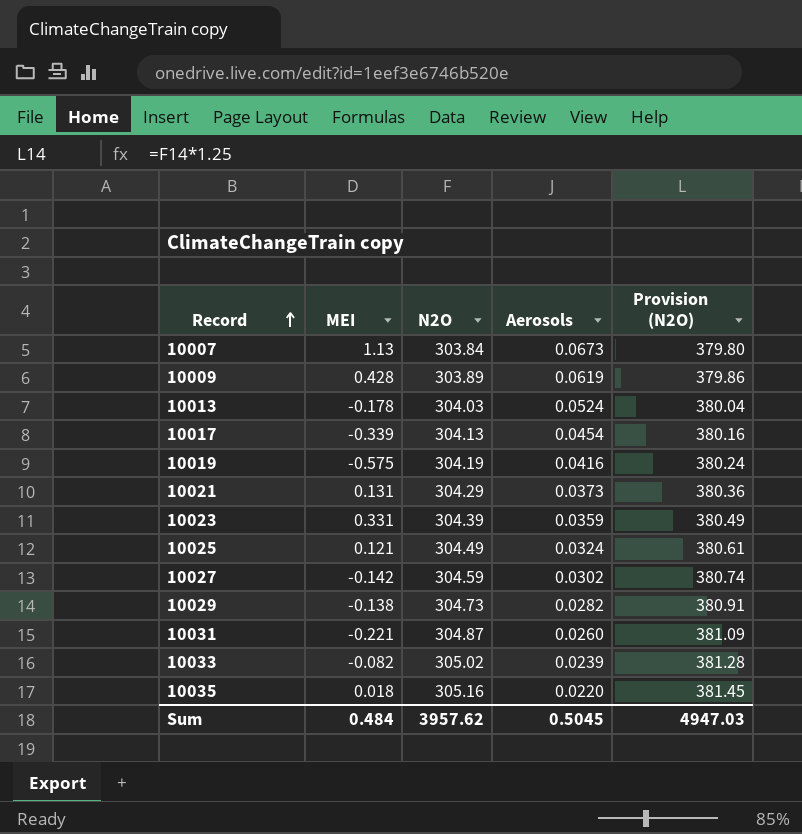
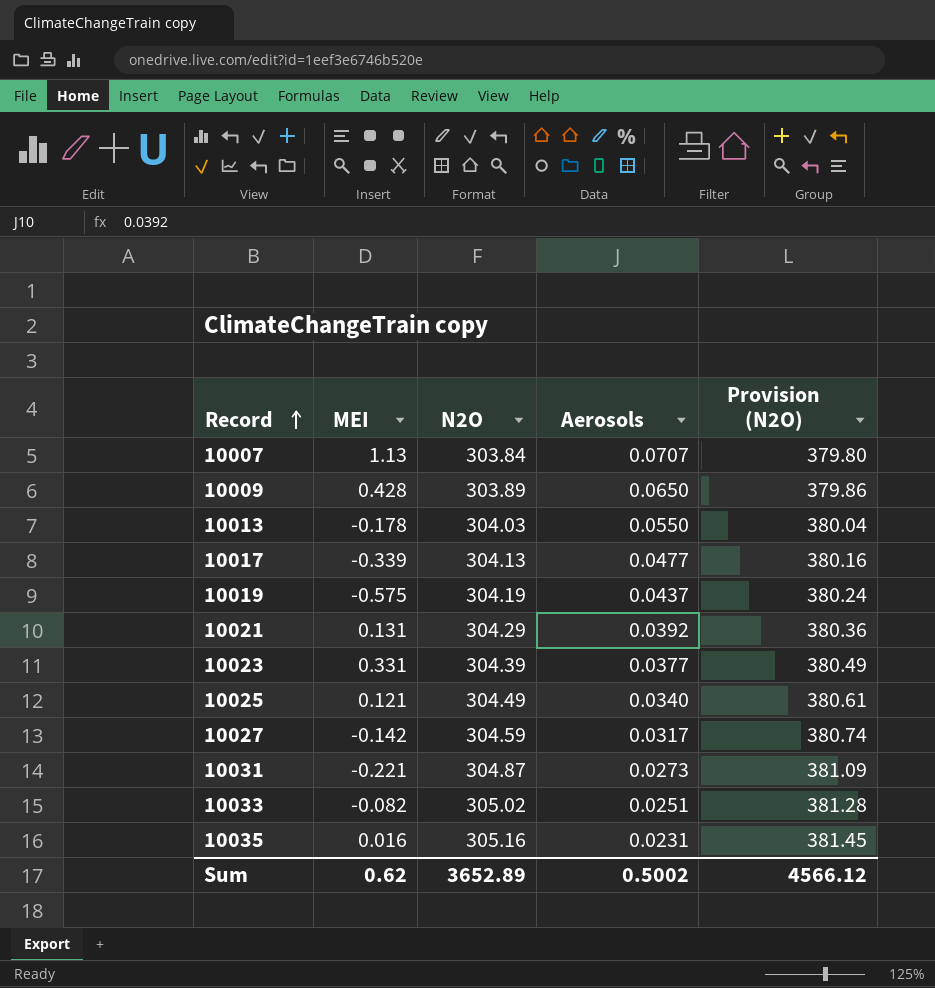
row 10029: -0.138 | 304.73 | 0.0282 | 380.91 -> none
10007 | Aerosols: 0.0673 -> 0.0707
10009 | Aerosols: 0.0619 -> 0.0650
10013 | Aerosols: 0.0524 -> 0.0550
10017 | Aerosols: 0.0454 -> 0.0477
10019 | Aerosols: 0.0416 -> 0.0437
10021 | Aerosols: 0.0373 -> 0.0392
10023 | Aerosols: 0.0359 -> 0.0377
10025 | Aerosols: 0.0324 -> 0.0340
10027 | Aerosols: 0.0302 -> 0.0317
10031 | Aerosols: 0.0260 -> 0.0273
10033 | Aerosols: 0.0239 -> 0.0251
10035 | MEI: 0.018 -> 0.016
10035 | Aerosols: 0.0220 -> 0.0231
Sum | MEI: 0.484 -> 0.62
Sum | N2O: 3957.62 -> 3652.89
Sum | Aerosols: 0.5045 -> 0.5002
Sum | Provision (N2O): 4947.03 -> 4566.12

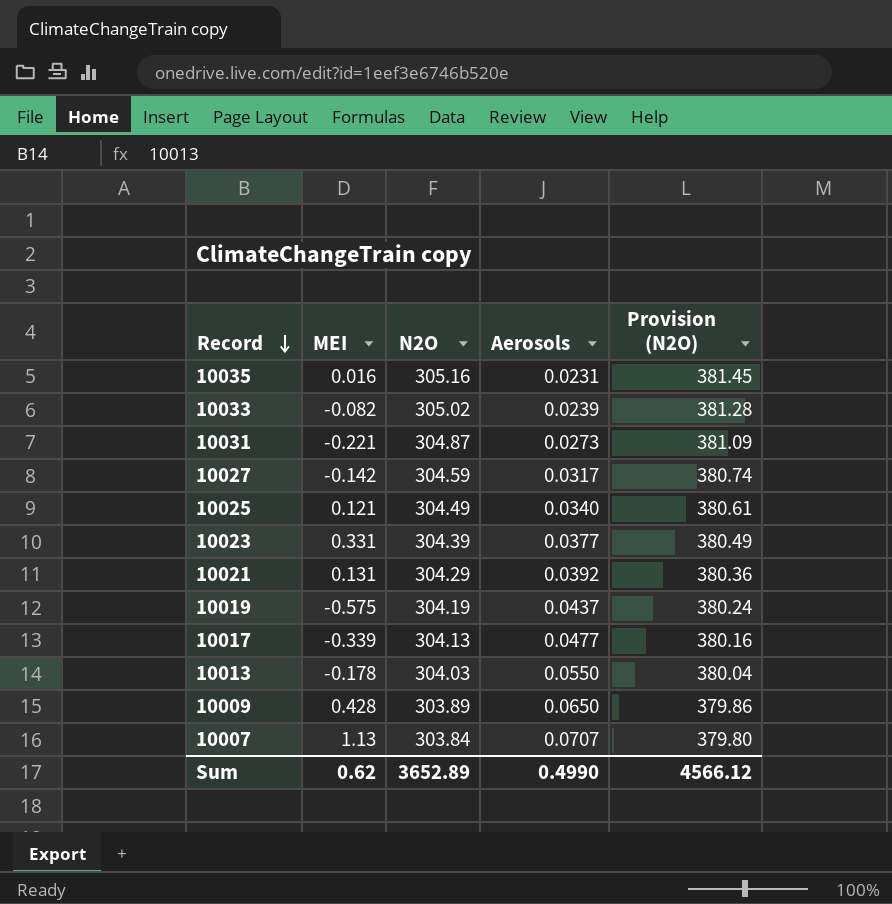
row order: Record ascending -> Record descending
10033 | Aerosols: 0.0251 -> 0.0239
Sum | Aerosols: 0.5002 -> 0.4990

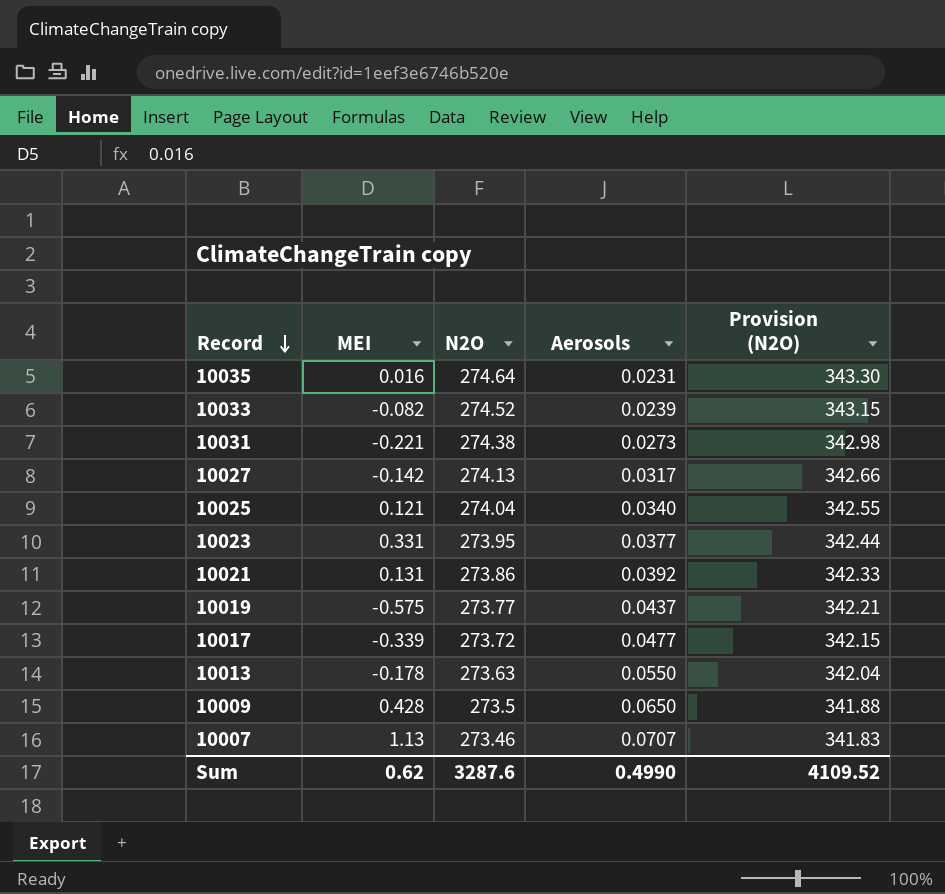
10035 | N2O: 305.16 -> 274.64
10035 | Provision (N2O): 381.45 -> 343.30
10033 | N2O: 305.02 -> 274.52
10033 | Provision (N2O): 381.28 -> 343.15
10031 | N2O: 304.87 -> 274.38
10031 | Provision (N2O): 381.09 -> 342.98
10027 | N2O: 304.59 -> 274.13
10027 | Provision (N2O): 380.74 -> 342.66
10025 | N2O: 304.49 -> 274.04
10025 | Provision (N2O): 380.61 -> 342.55
10023 | N2O: 304.39 -> 273.95
10023 | Provision (N2O): 380.49 -> 342.44
10021 | N2O: 304.29 -> 273.86
10021 | Provision (N2O): 380.36 -> 342.33
10019 | N2O: 304.19 -> 273.77
10019 | Provision (N2O): 380.24 -> 342.21
10017 | N2O: 304.13 -> 273.72
10017 | Provision (N2O): 380.16 -> 342.15
10013 | N2O: 304.03 -> 273.63
10013 | Provision (N2O): 380.04 -> 342.04
10009 | N2O: 303.89 -> 273.5
10009 | Provision (N2O): 379.86 -> 341.88
10007 | N2O: 303.84 -> 273.46
10007 | Provision (N2O): 379.80 -> 341.83
Sum | N2O: 3652.89 -> 3287.6
Sum | Provision (N2O): 4566.12 -> 4109.52

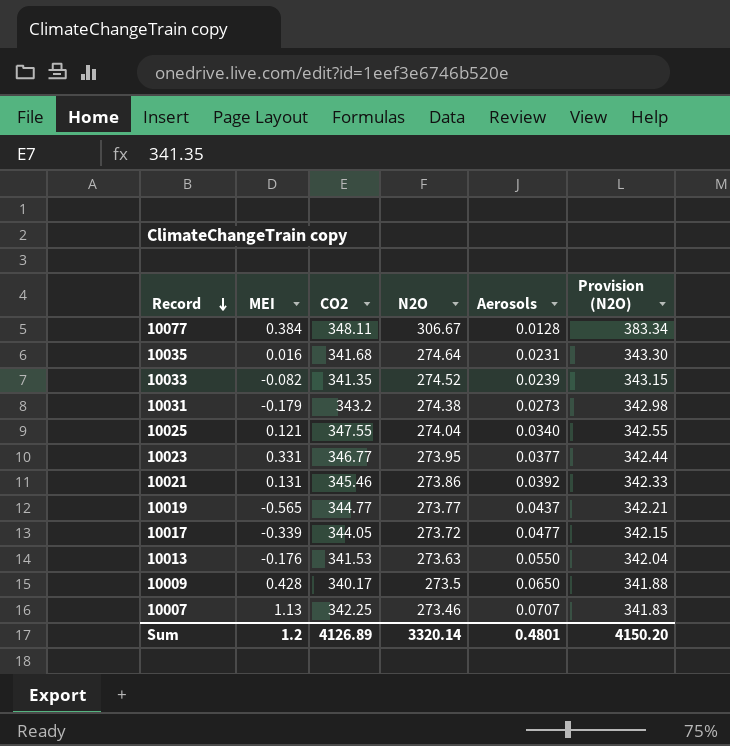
column CO2 | position: none -> 3
row 10027: -0.142 | 274.13 | 0.0317 | 342.66 -> none
row 10077: none -> 0.384 | 348.11 | 306.67 | 0.0128 | 383.34
10031 | MEI: -0.221 -> -0.179
10019 | MEI: -0.575 -> -0.565
10013 | MEI: -0.178 -> -0.176
Sum | MEI: 0.62 -> 1.2
Sum | N2O: 3287.6 -> 3320.14
Sum | Aerosols: 0.4990 -> 0.4801
Sum | Provision (N2O): 4109.52 -> 4150.20

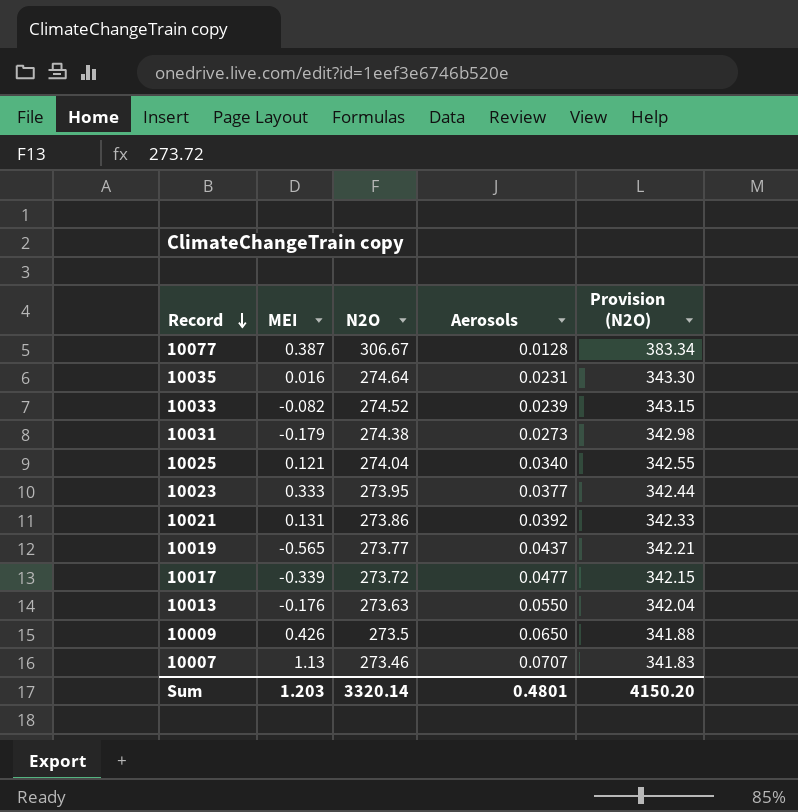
column CO2 | position: 3 -> none
10077 | MEI: 0.384 -> 0.387
10023 | MEI: 0.331 -> 0.333
10009 | MEI: 0.428 -> 0.426
Sum | MEI: 1.2 -> 1.203

